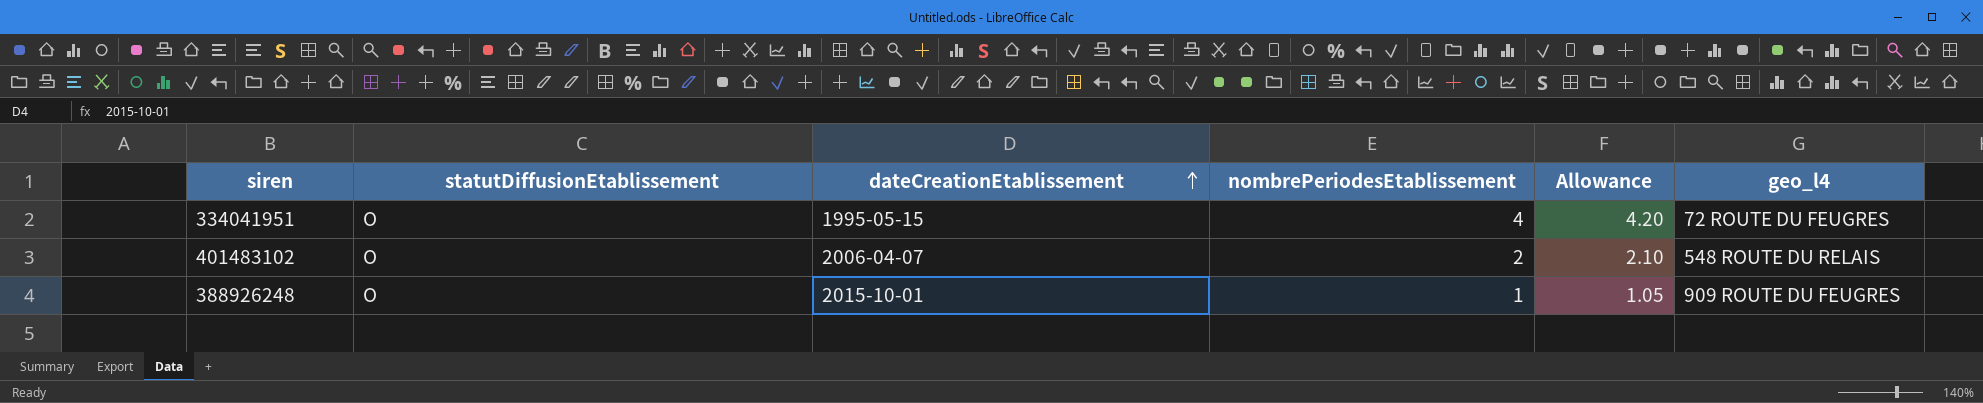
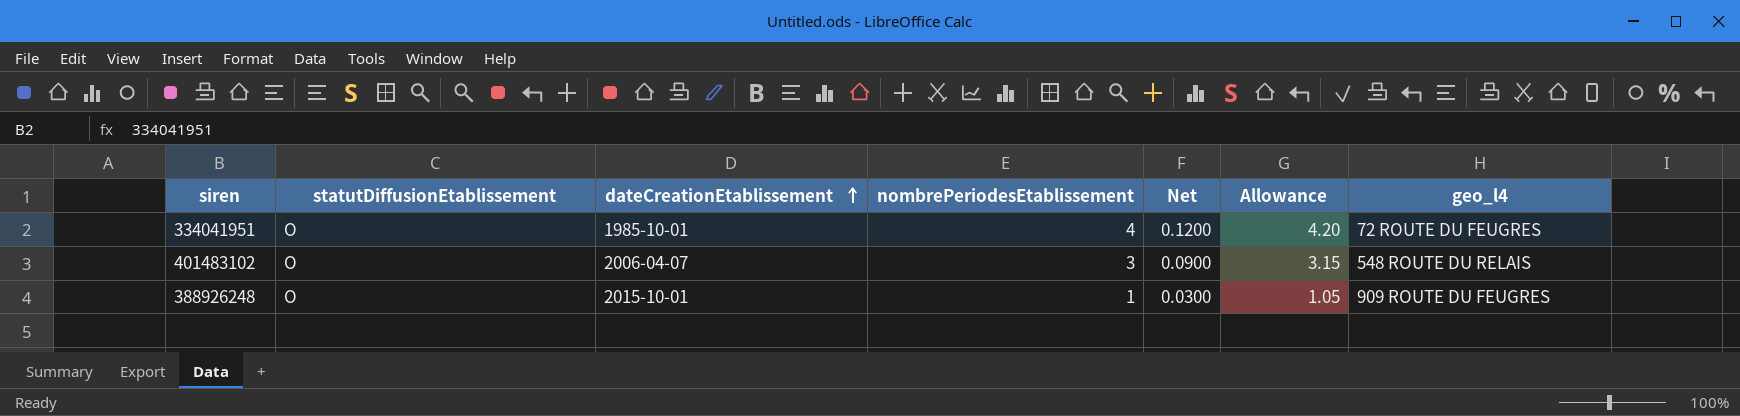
column Net | formula: none -> [nombrePeriodesEtablissement] * 0.03
334041951 | dateCreationEtablissement: 1995-05-15 -> 1985-10-01
401483102 | nombrePeriodesEtablissement: 2 -> 3
401483102 | Allowance: 2.10 -> 3.15

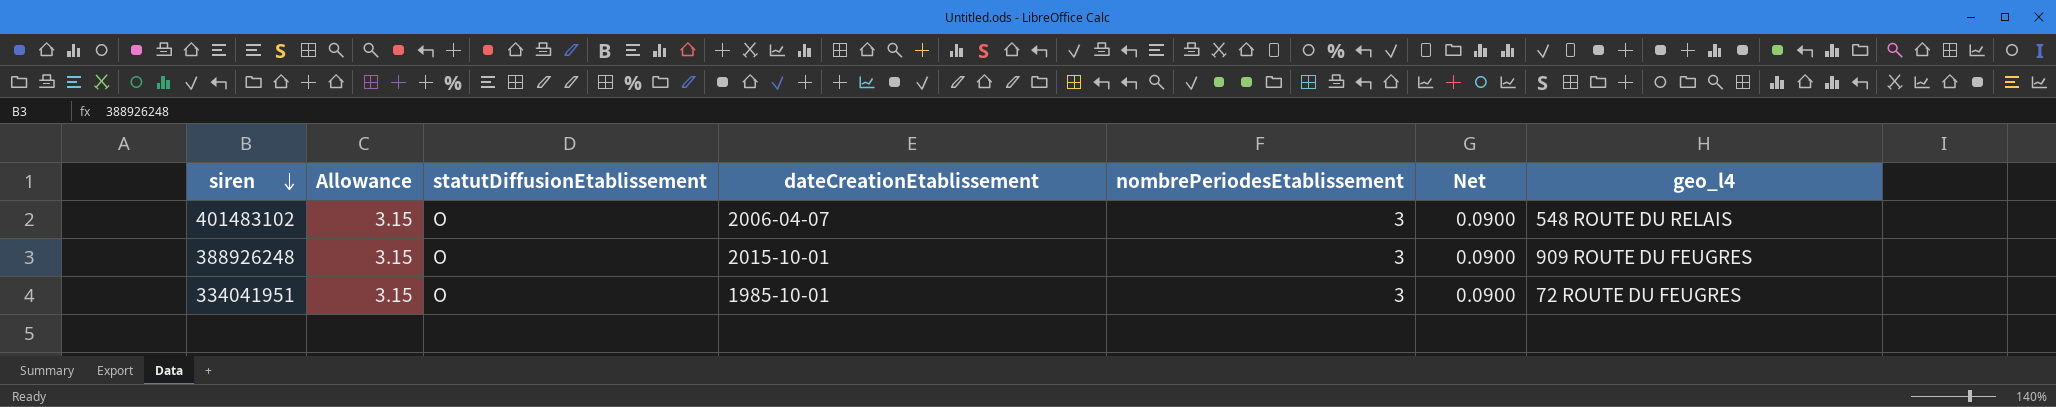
row order: dateCreationEtablissement ascending -> siren descending
column Allowance | position: 6 -> 2
388926248 | Allowance: 1.05 -> 3.15
388926248 | nombrePeriodesEtablissement: 1 -> 3
388926248 | Net: 0.0300 -> 0.0900
334041951 | Allowance: 4.20 -> 3.15
334041951 | nombrePeriodesEtablissement: 4 -> 3
334041951 | Net: 0.1200 -> 0.0900

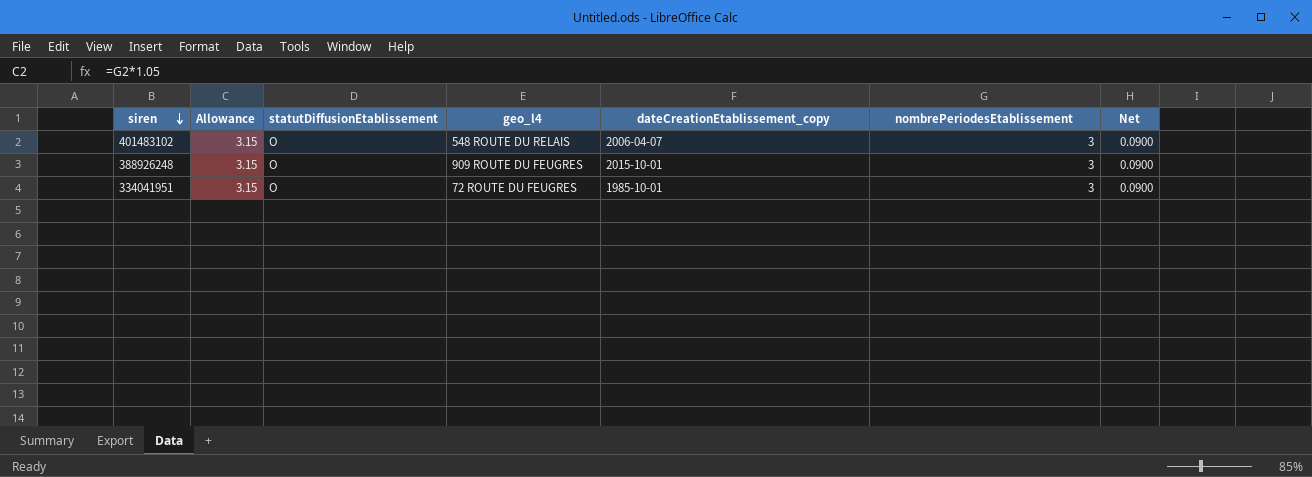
column geo_l4 | position: 7 -> 4
column name: dateCreationEtablissement -> dateCreationEtablissement_copy

